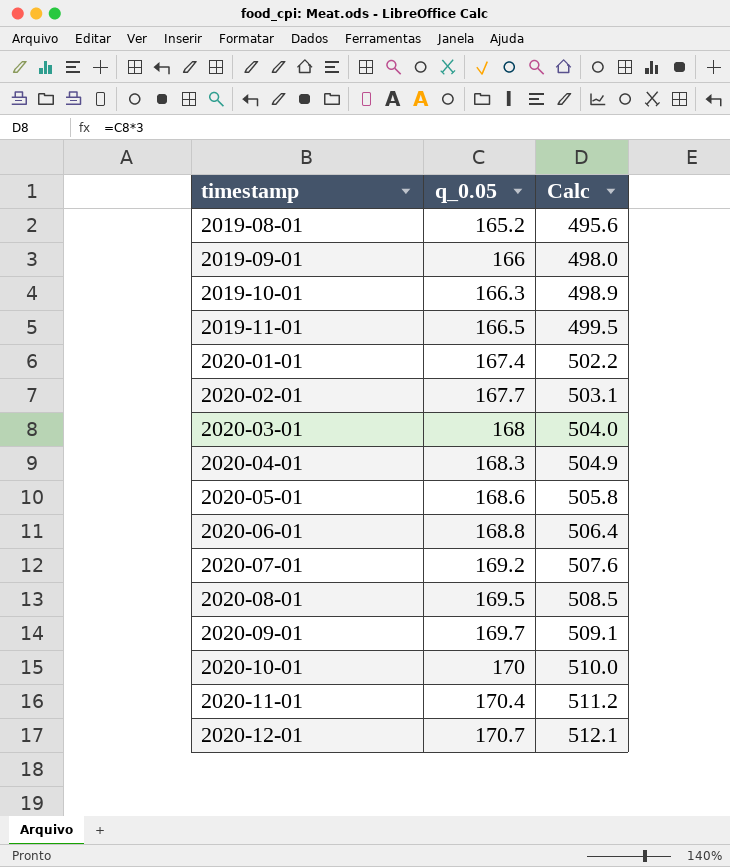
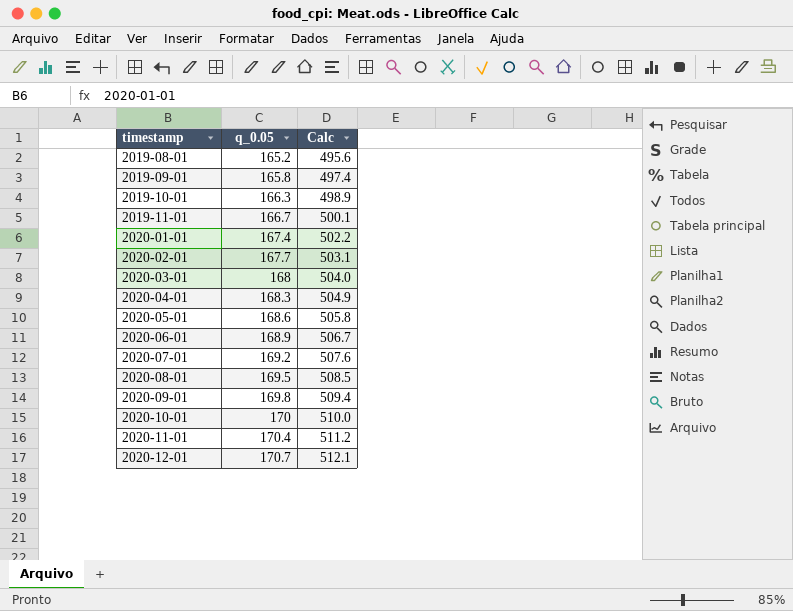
2019-09-01 | q_0.05: 166 -> 165.8
2019-09-01 | Calc: 498.0 -> 497.4
2019-11-01 | q_0.05: 166.5 -> 166.7
2019-11-01 | Calc: 499.5 -> 500.1
2020-06-01 | q_0.05: 168.8 -> 168.9
2020-06-01 | Calc: 506.4 -> 506.7
2020-09-01 | q_0.05: 169.7 -> 169.8
2020-09-01 | Calc: 509.1 -> 509.4

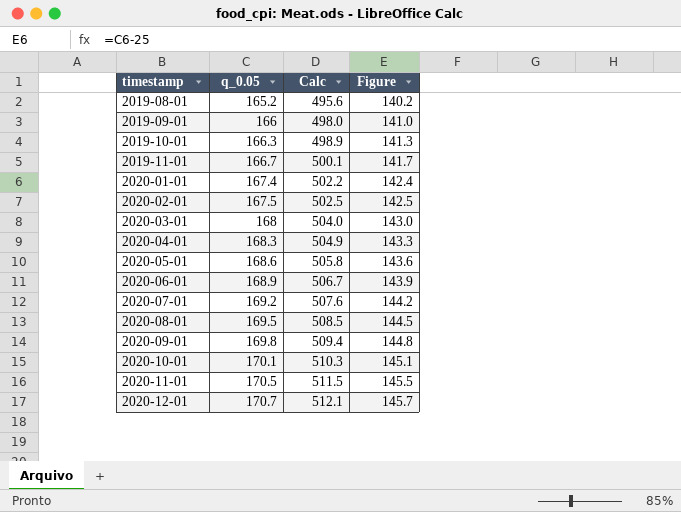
column Figure | formula: none -> [q_0.05] - 25
2019-09-01 | q_0.05: 165.8 -> 166
2019-09-01 | Calc: 497.4 -> 498.0
2020-02-01 | q_0.05: 167.7 -> 167.5
2020-02-01 | Calc: 503.1 -> 502.5
2020-10-01 | q_0.05: 170 -> 170.1
2020-10-01 | Calc: 510.0 -> 510.3
2020-11-01 | q_0.05: 170.4 -> 170.5
2020-11-01 | Calc: 511.2 -> 511.5

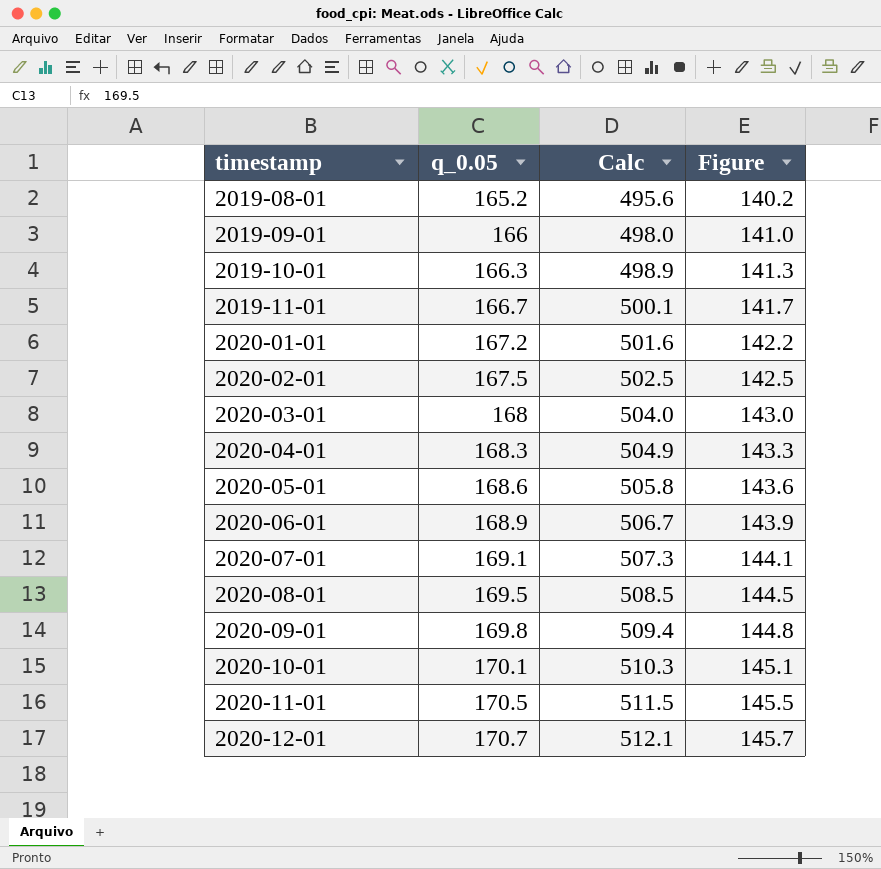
2020-01-01 | q_0.05: 167.4 -> 167.2
2020-01-01 | Calc: 502.2 -> 501.6
2020-01-01 | Figure: 142.4 -> 142.2
2020-07-01 | q_0.05: 169.2 -> 169.1
2020-07-01 | Calc: 507.6 -> 507.3
2020-07-01 | Figure: 144.2 -> 144.1

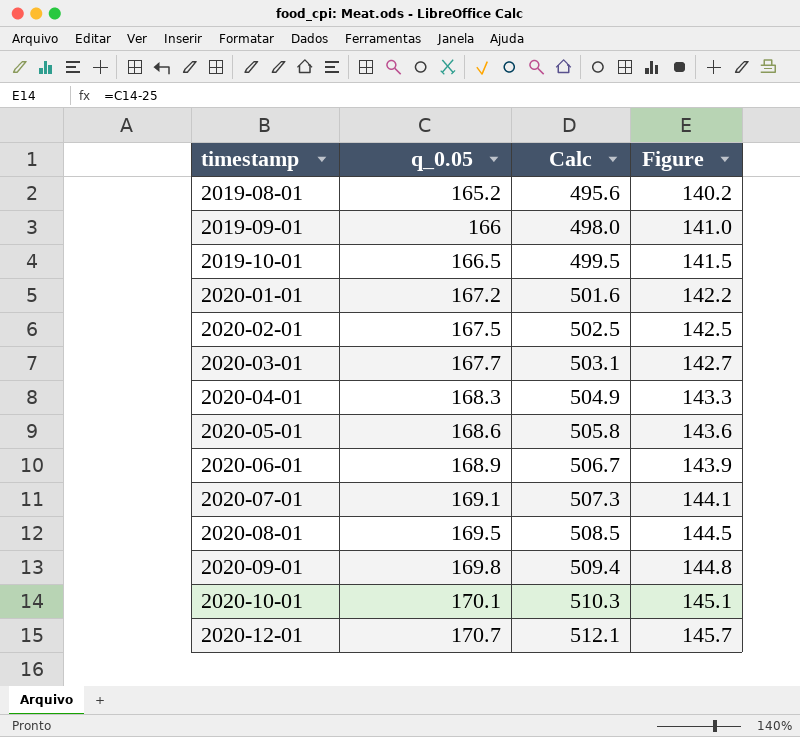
row 2019-11-01: 166.7 | 500.1 | 141.7 -> none
row 2020-11-01: 170.5 | 511.5 | 145.5 -> none
2019-10-01 | q_0.05: 166.3 -> 166.5
2019-10-01 | Calc: 498.9 -> 499.5
2019-10-01 | Figure: 141.3 -> 141.5
2020-03-01 | q_0.05: 168 -> 167.7
2020-03-01 | Calc: 504.0 -> 503.1
2020-03-01 | Figure: 143.0 -> 142.7

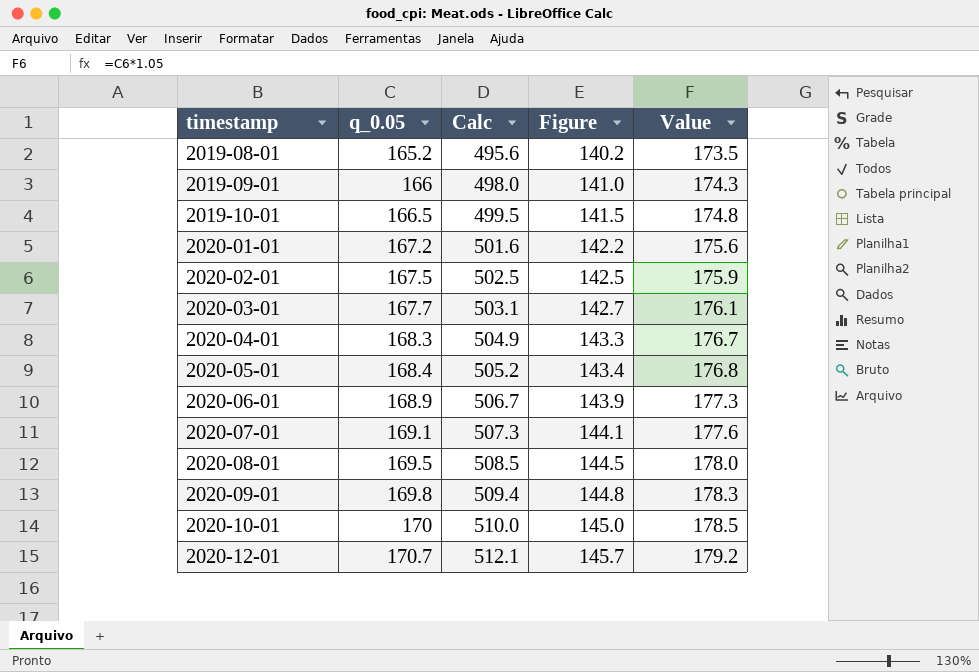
column Value | formula: none -> [q_0.05] * 1.05
2020-05-01 | q_0.05: 168.6 -> 168.4
2020-05-01 | Calc: 505.8 -> 505.2
2020-05-01 | Figure: 143.6 -> 143.4
2020-10-01 | q_0.05: 170.1 -> 170
2020-10-01 | Calc: 510.3 -> 510.0
2020-10-01 | Figure: 145.1 -> 145.0

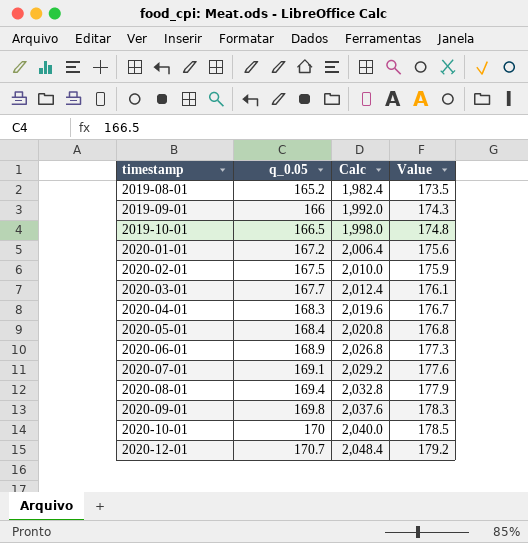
column Figure | formula: [q_0.05] - 25 -> none
column Calc | formula: [q_0.05] * 3 -> [q_0.05] * 12
2020-08-01 | q_0.05: 169.5 -> 169.4
2020-08-01 | Value: 178.0 -> 177.9

